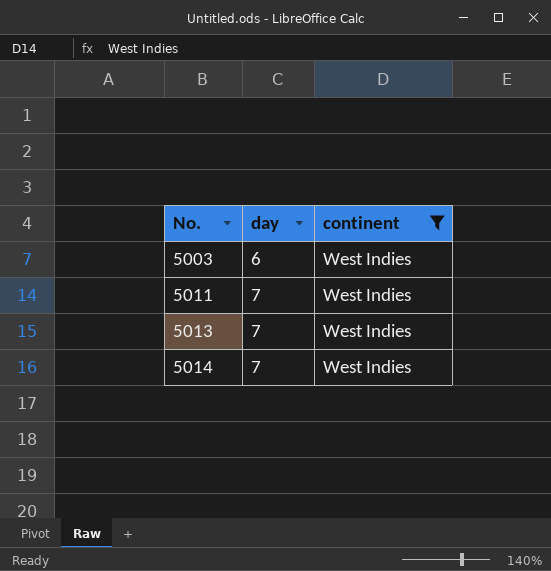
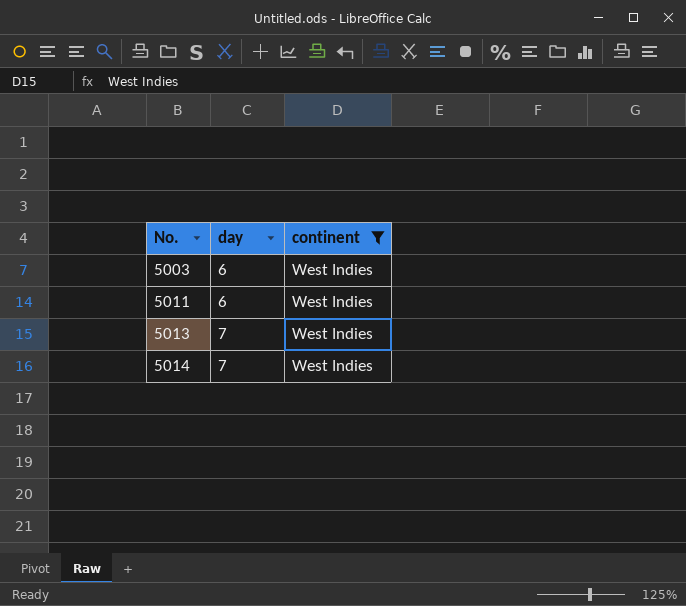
5011 | day: 7 -> 6

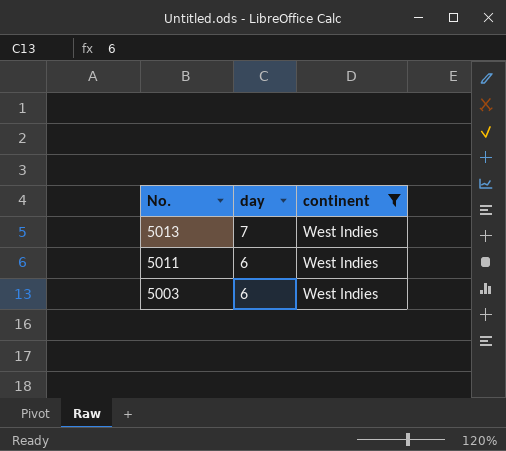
row order: No. ascending -> No. descending
row 5014: 7 | West Indies -> none

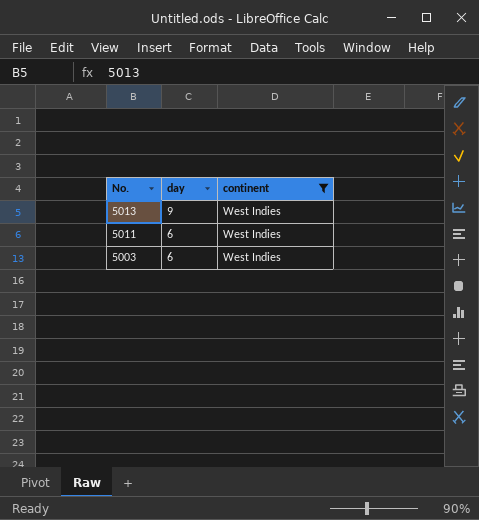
5013 | day: 7 -> 9

